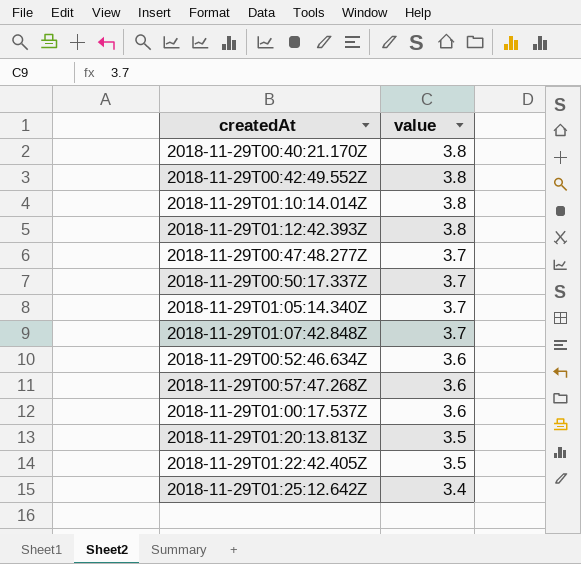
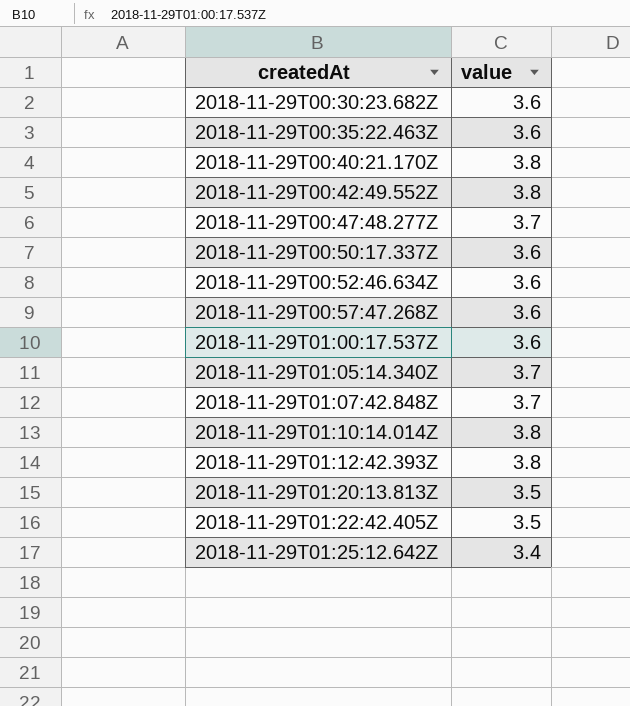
row order: value descending -> createdAt ascending
row 2018-11-29T00:30:23.682Z: none -> 3.6
row 2018-11-29T00:35:22.463Z: none -> 3.6
2018-11-29T00:50:17.337Z | value: 3.7 -> 3.6

